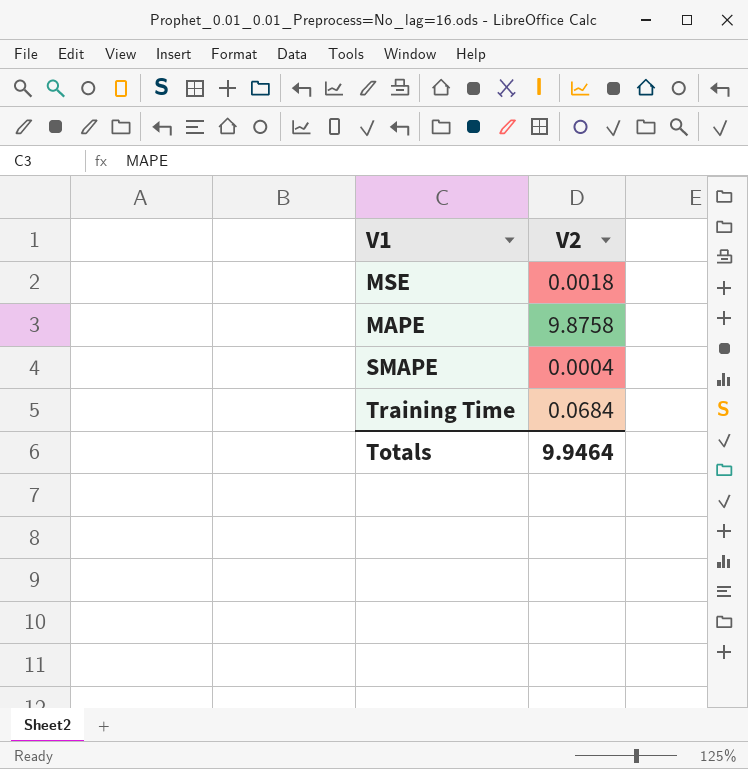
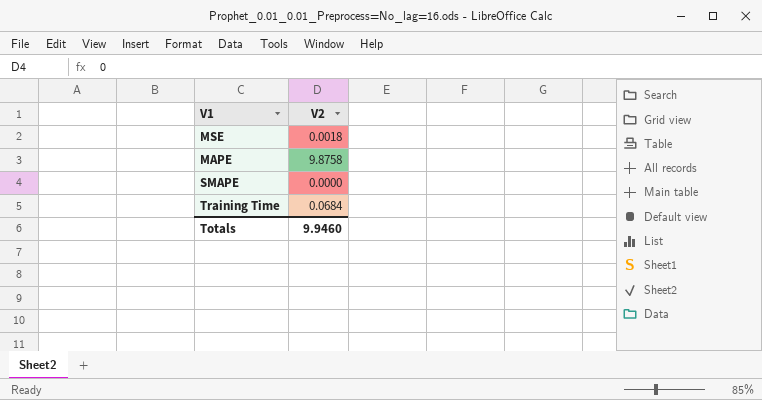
SMAPE | V2: 0.0004 -> 0.0000
Totals | V2: 9.9464 -> 9.9460

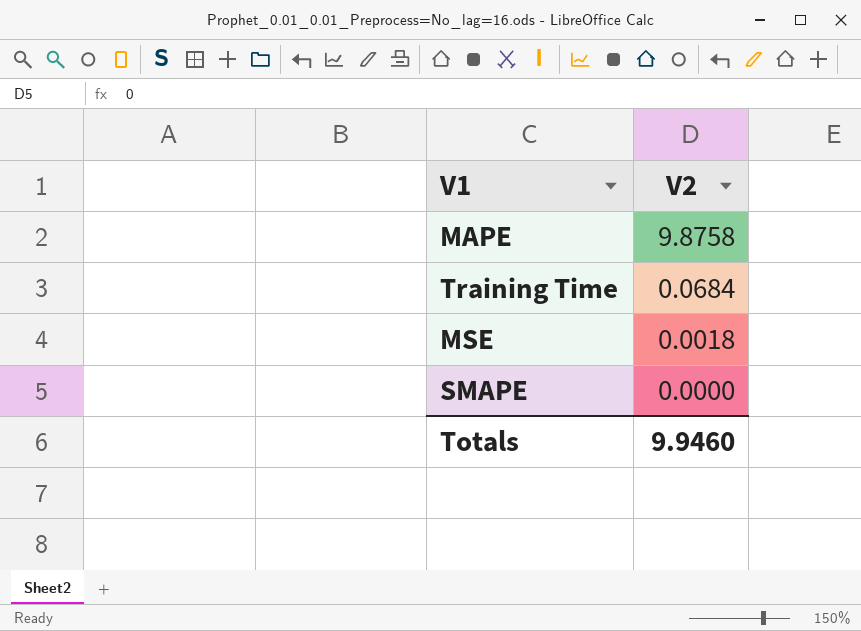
row order: none -> V2 descending

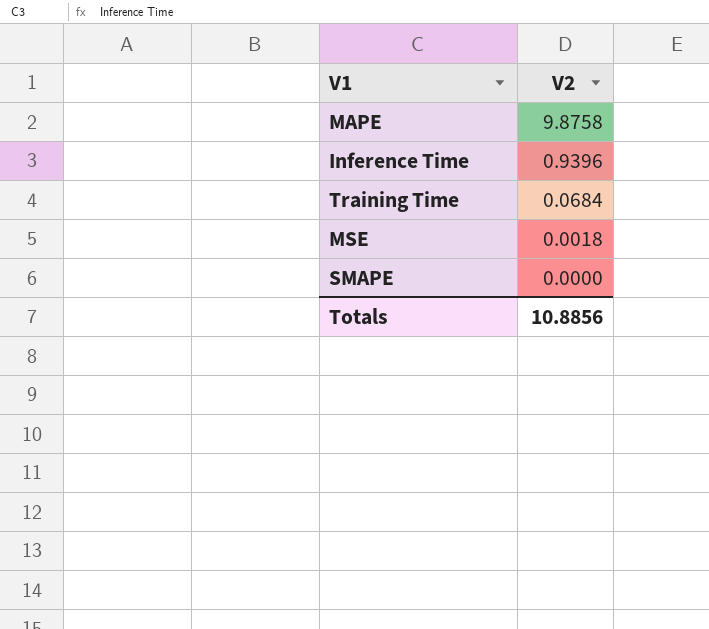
row Inference Time: none -> 0.9396
Totals | V2: 9.9460 -> 10.8856

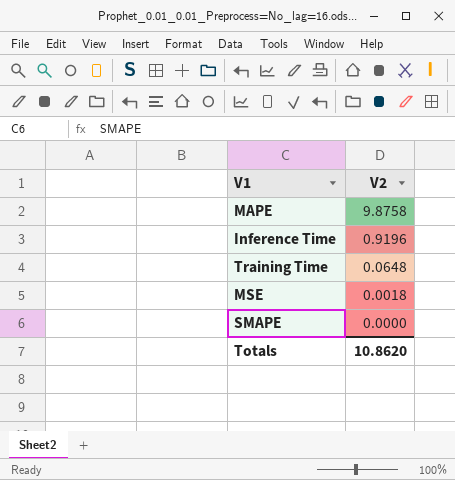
Inference Time | V2: 0.9396 -> 0.9196
Training Time | V2: 0.0684 -> 0.0648
Totals | V2: 10.8856 -> 10.8620

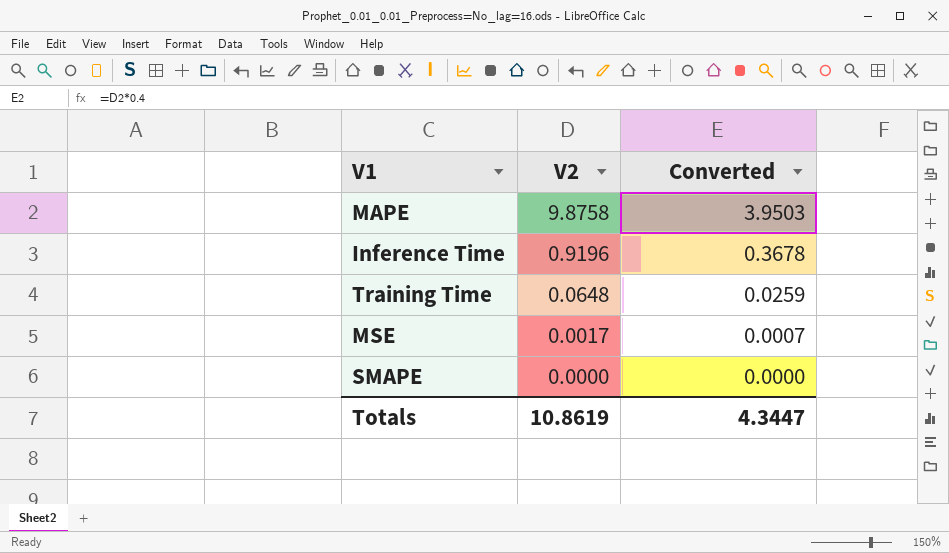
column Converted | formula: none -> [V2] * 0.4
MSE | V2: 0.0018 -> 0.0017
Totals | V2: 10.8620 -> 10.8619

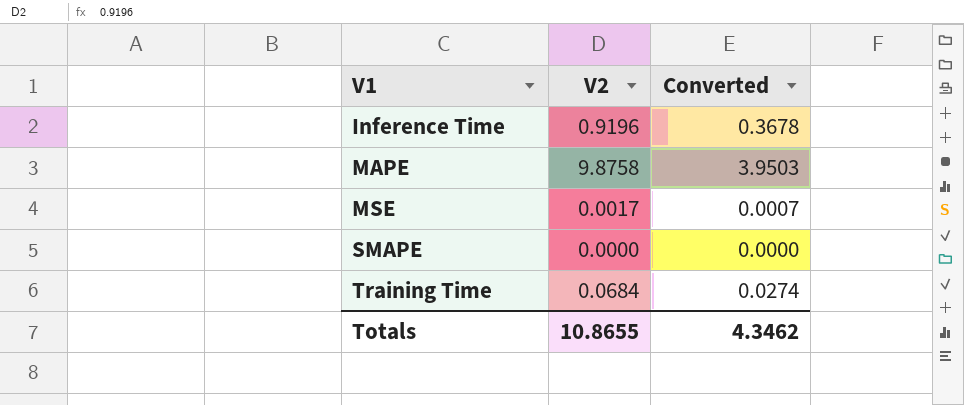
row order: V2 descending -> V1 ascending
Training Time | V2: 0.0648 -> 0.0684
Training Time | Converted: 0.0259 -> 0.0274
Totals | V2: 10.8619 -> 10.8655
Totals | Converted: 4.3447 -> 4.3462

